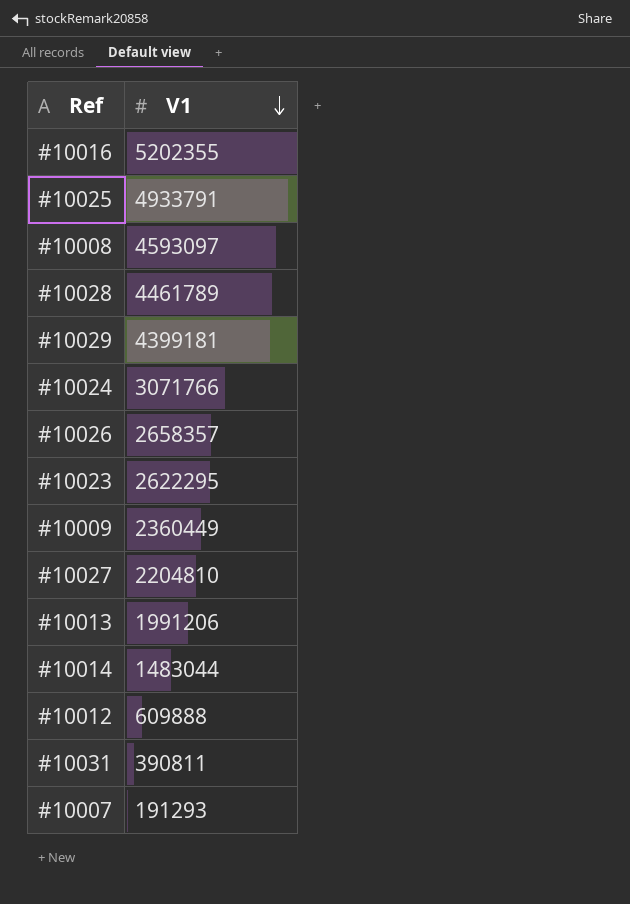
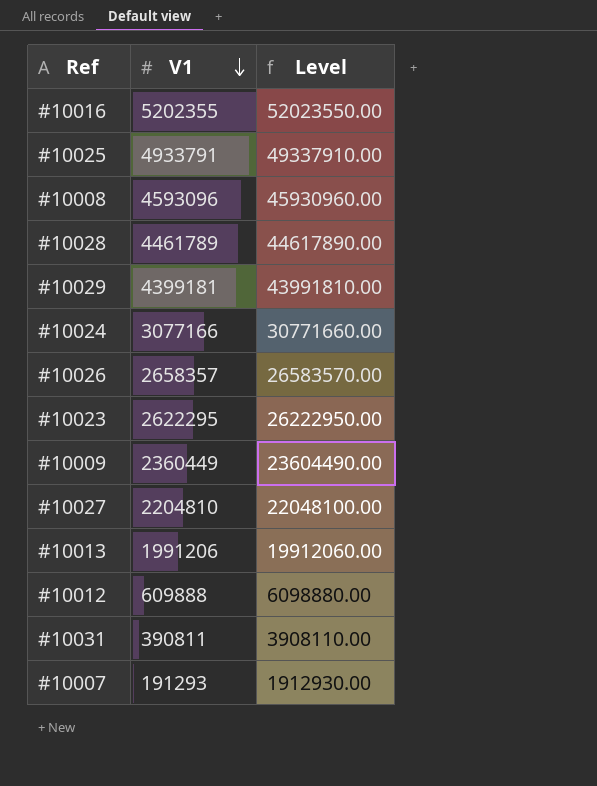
column Level | formula: none -> [V1] * 10
row #10014: 1483044 -> none
#10008 | V1: 4593097 -> 4593096
#10024 | V1: 3071766 -> 3077166

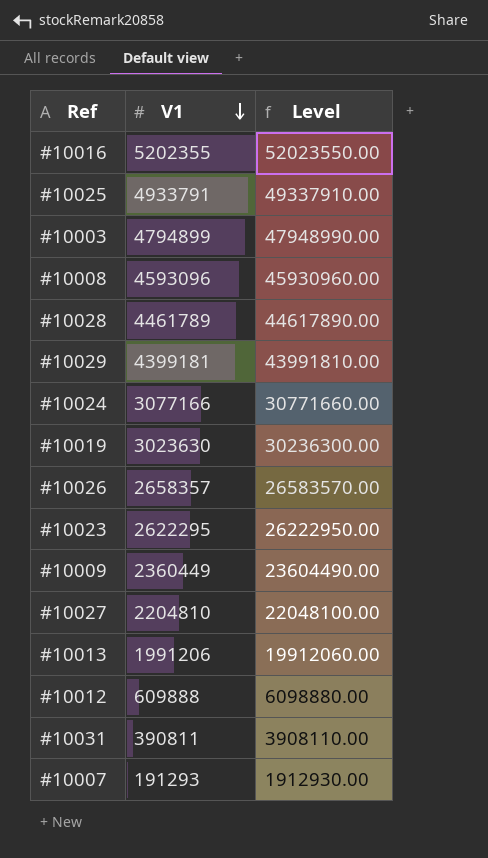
row #10003: none -> 4794899 | 47948990.00
row #10019: none -> 3023630 | 30236300.00

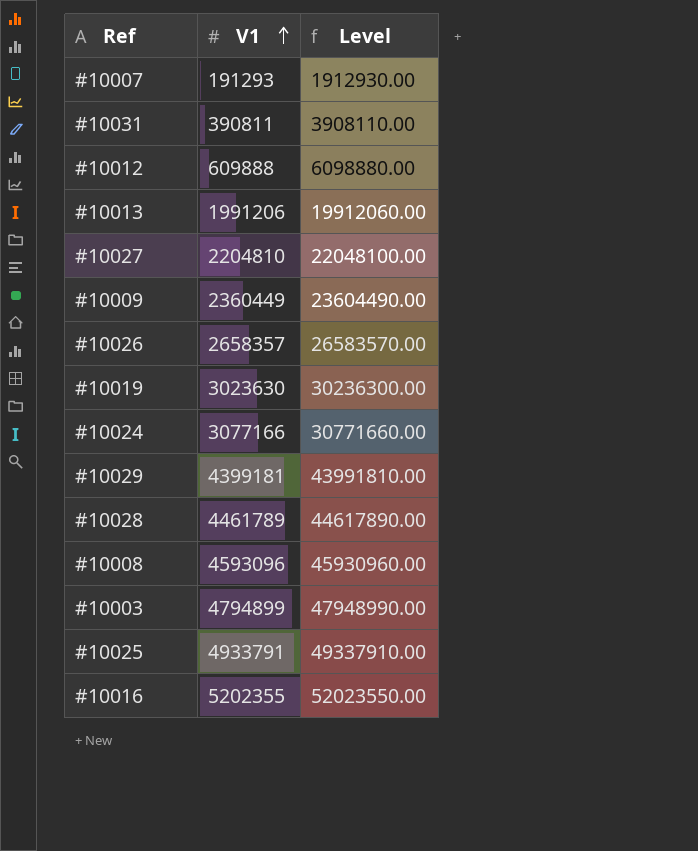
row order: V1 descending -> V1 ascending
row #10023: 2622295 | 26222950.00 -> none

